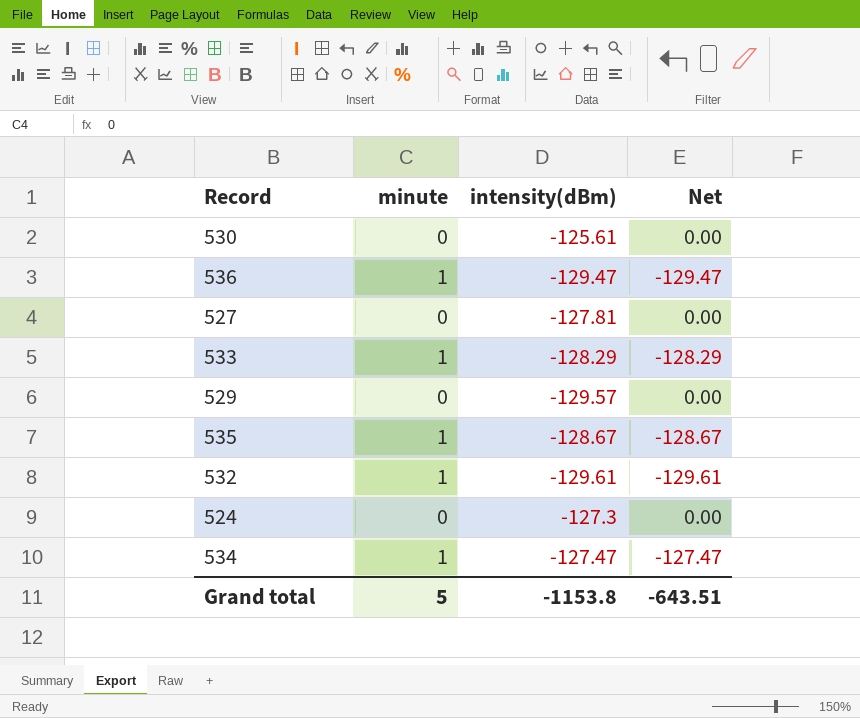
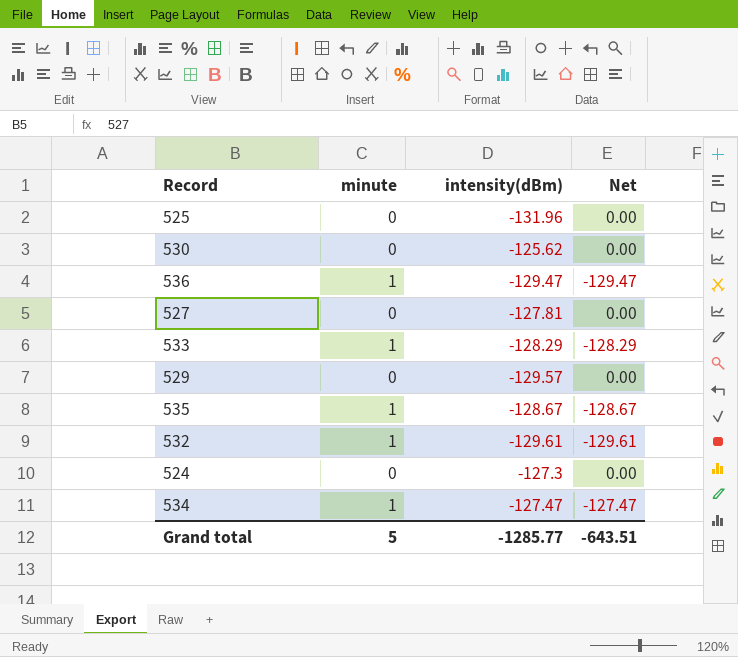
row 525: none -> 0 | -131.96 | 0.00
530 | intensity(dBm): -125.61 -> -125.62
Grand total | intensity(dBm): -1153.8 -> -1285.77

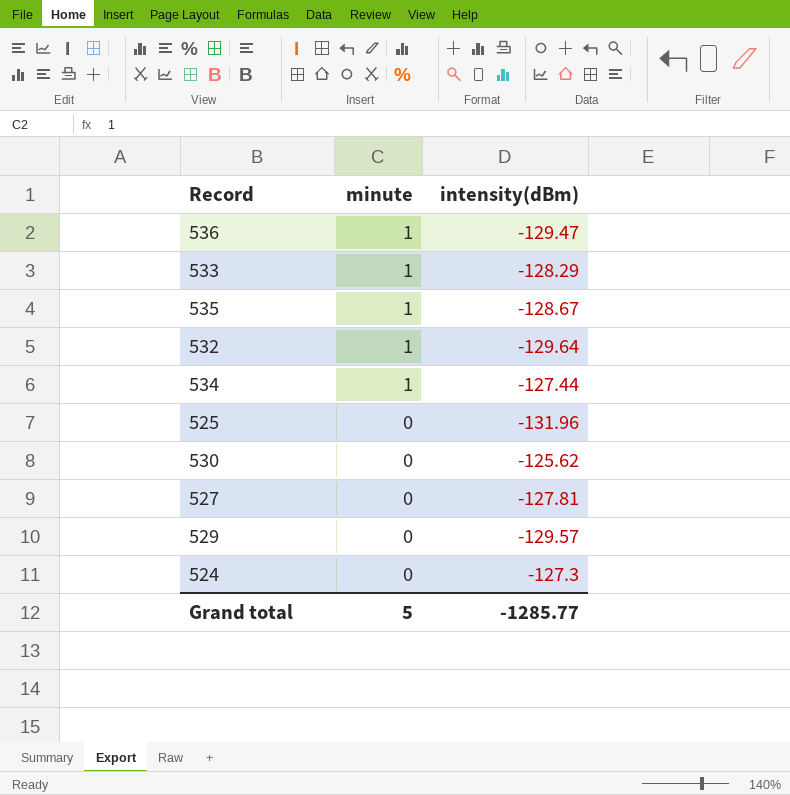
row order: none -> minute descending
column Net | formula: [minute] * [intensity(dBm)] -> none
532 | intensity(dBm): -129.61 -> -129.64
534 | intensity(dBm): -127.47 -> -127.44

